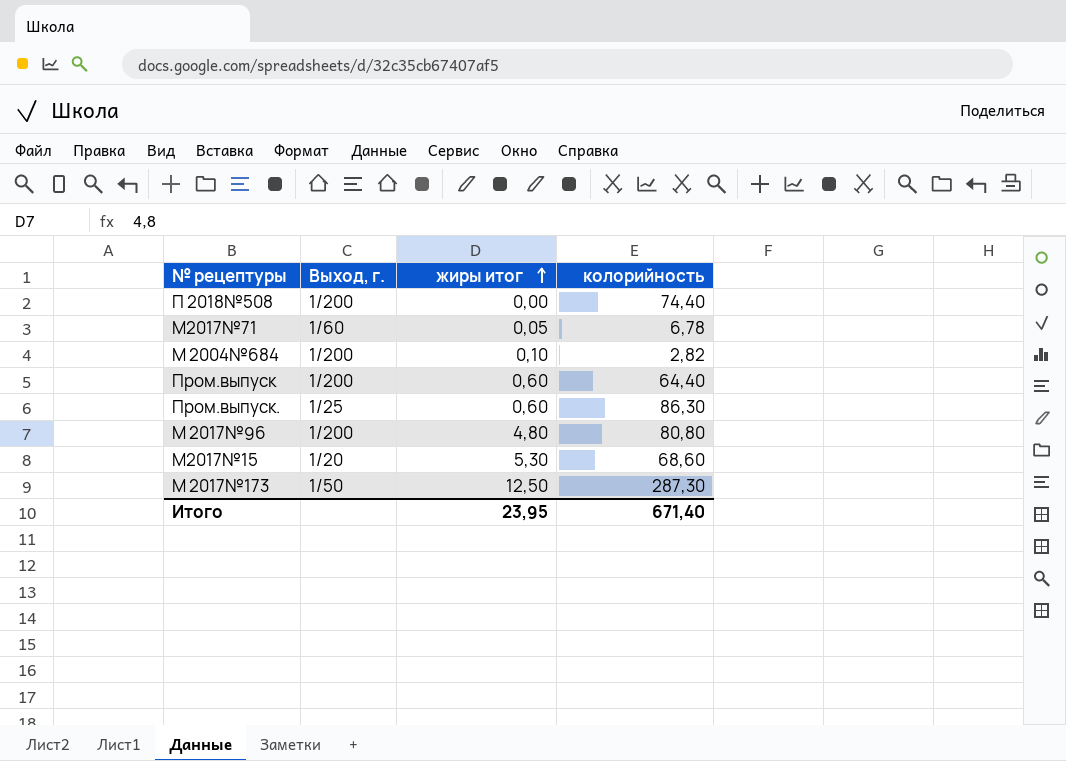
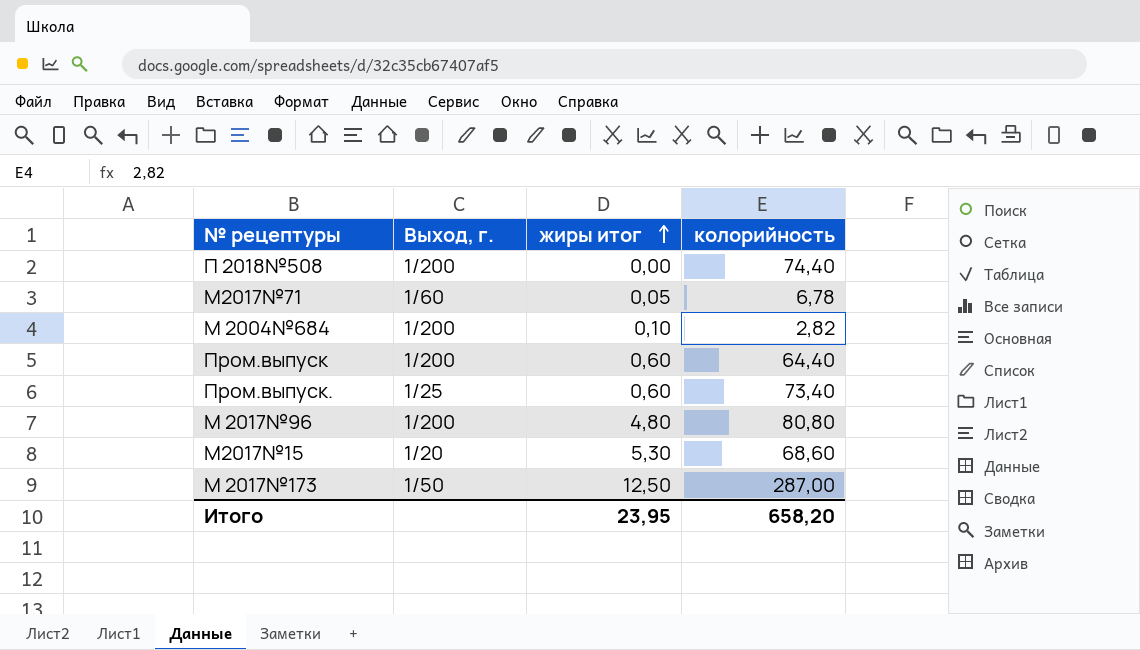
Пром.выпуск. | колорийность: 86,30 -> 73,40
М 2017№173 | колорийность: 287,30 -> 287,00
Итого | колорийность: 671,40 -> 658,20

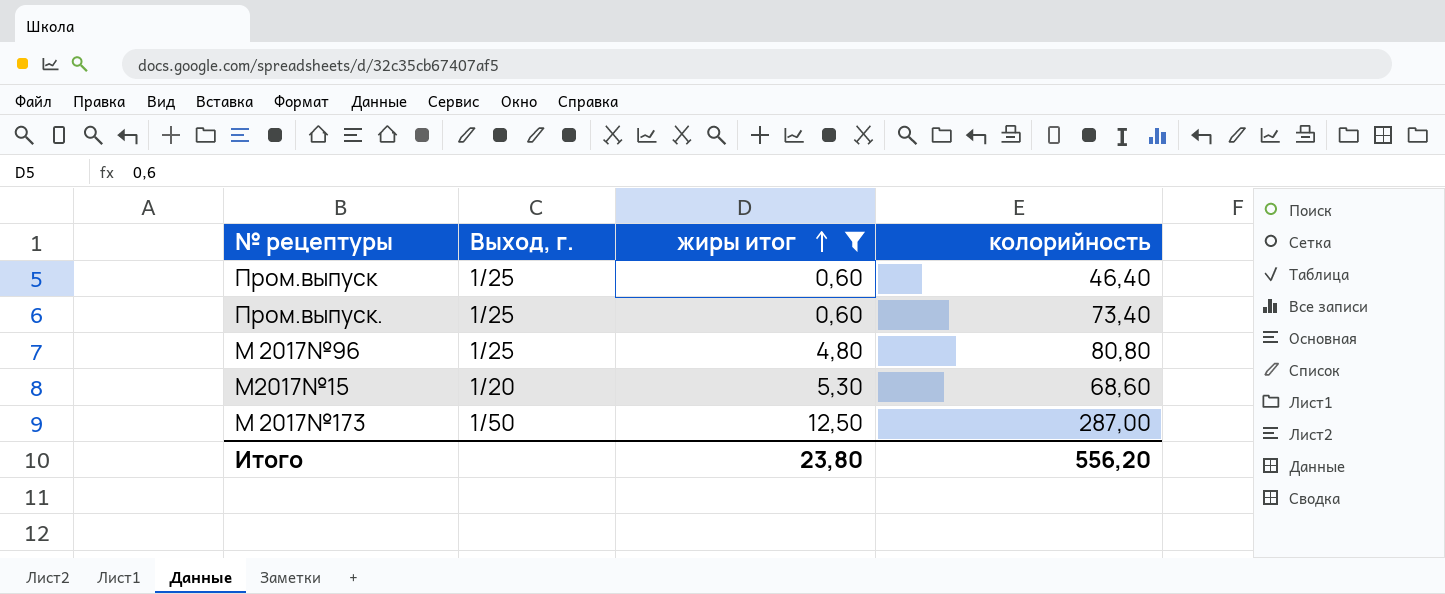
filter: none -> жиры итог >= 0,60
Пром.выпуск | Выход, г.: 1/200 -> 1/25
Пром.выпуск | колорийность: 64,40 -> 46,40
М 2017№96 | Выход, г.: 1/200 -> 1/25
Итого | жиры итог: 23,95 -> 23,80
Итого | колорийность: 658,20 -> 556,20

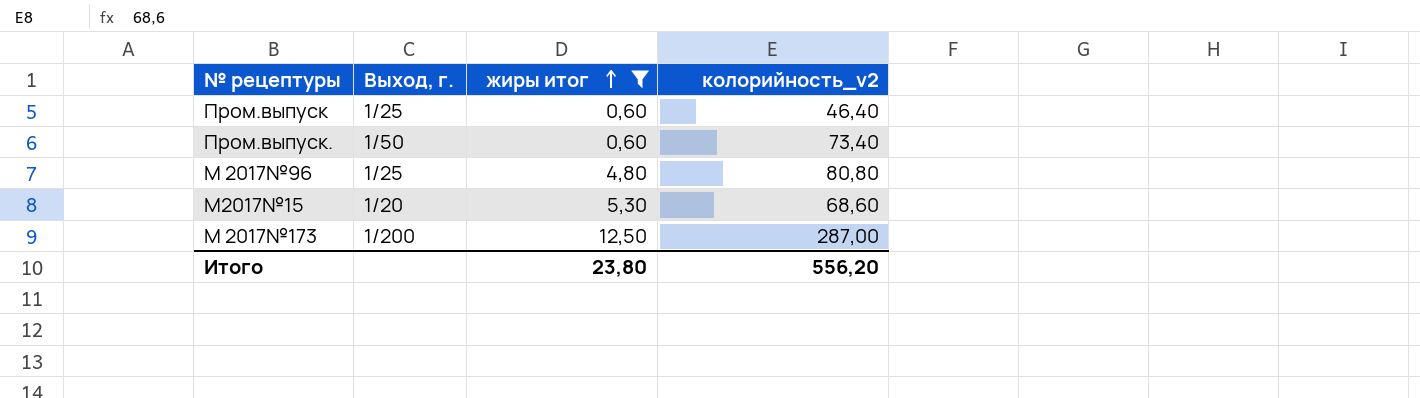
column name: колорийность -> колорийность_v2
Пром.выпуск. | Выход, г.: 1/25 -> 1/50
М 2017№173 | Выход, г.: 1/50 -> 1/200

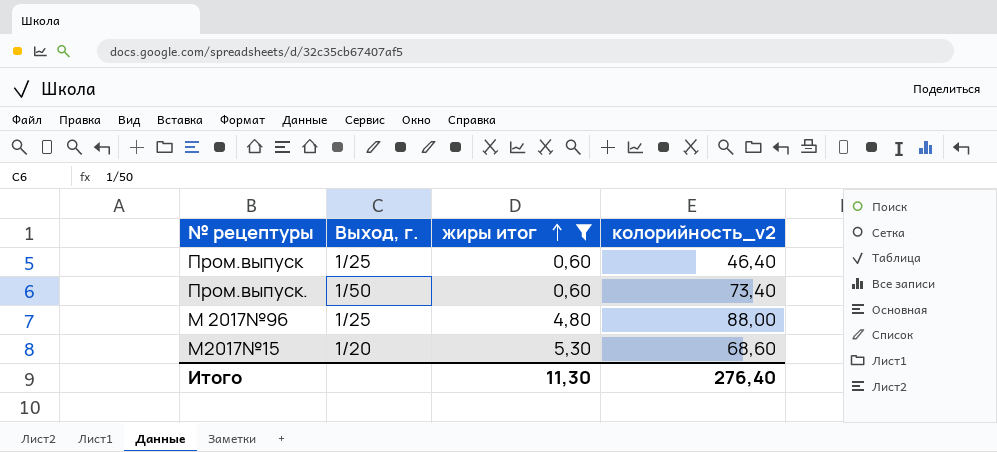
row М 2017№173: 1/200 | 12,50 | 287,00 -> none
М 2017№96 | колорийность_v2: 80,80 -> 88,00
Итого | жиры итог: 23,80 -> 11,30
Итого | колорийность_v2: 556,20 -> 276,40

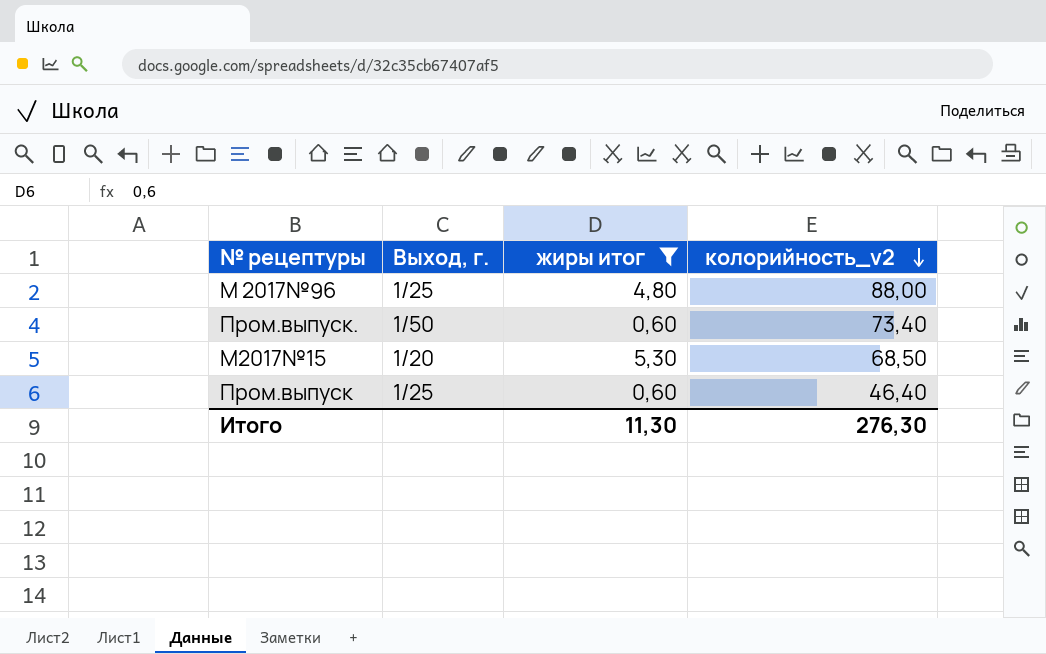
row order: жиры итог ascending -> колорийность_v2 descending
М2017№15 | колорийность_v2: 68,60 -> 68,50
Итого | колорийность_v2: 276,40 -> 276,30

